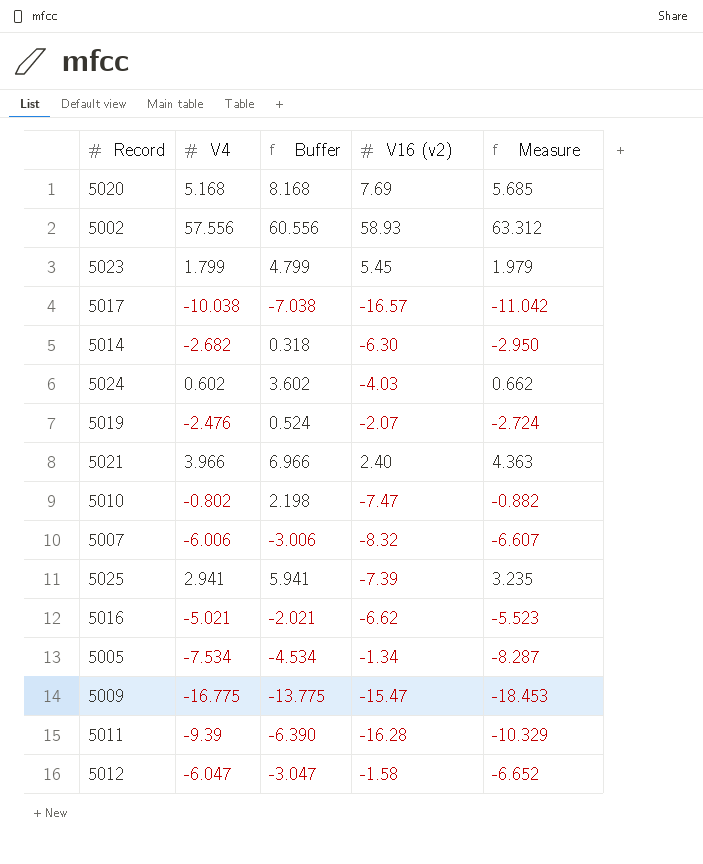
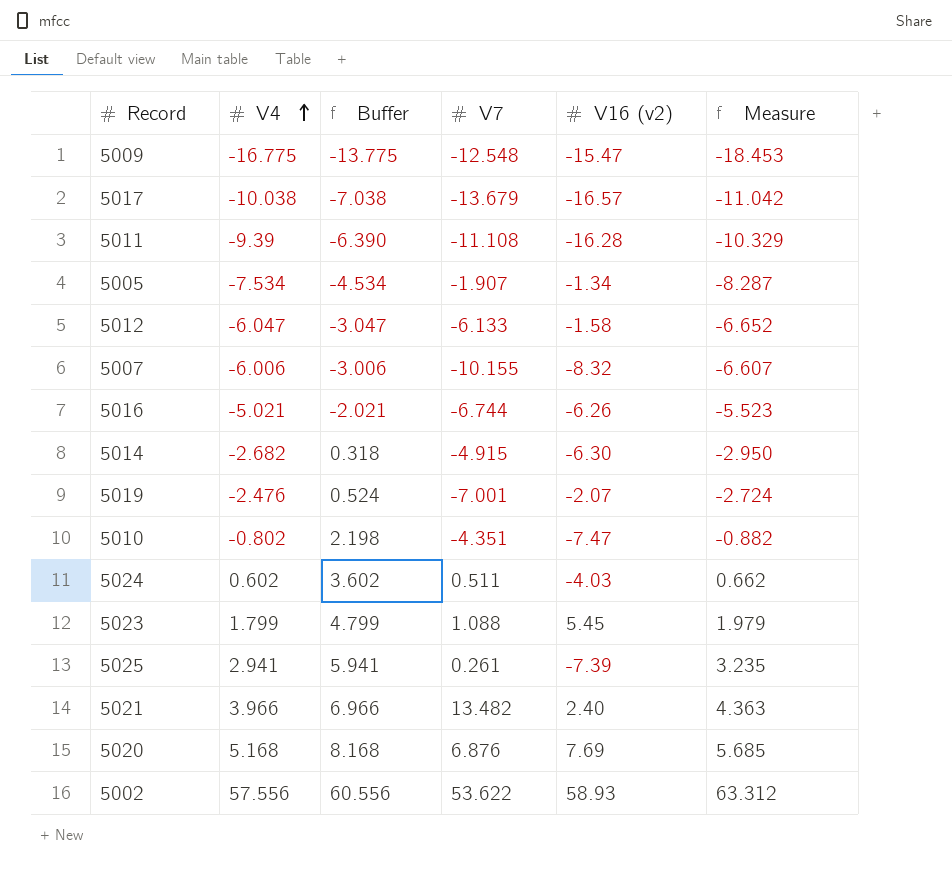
row order: none -> V4 ascending
column V7 | position: none -> 4
5016 | V16 (v2): -6.62 -> -6.26

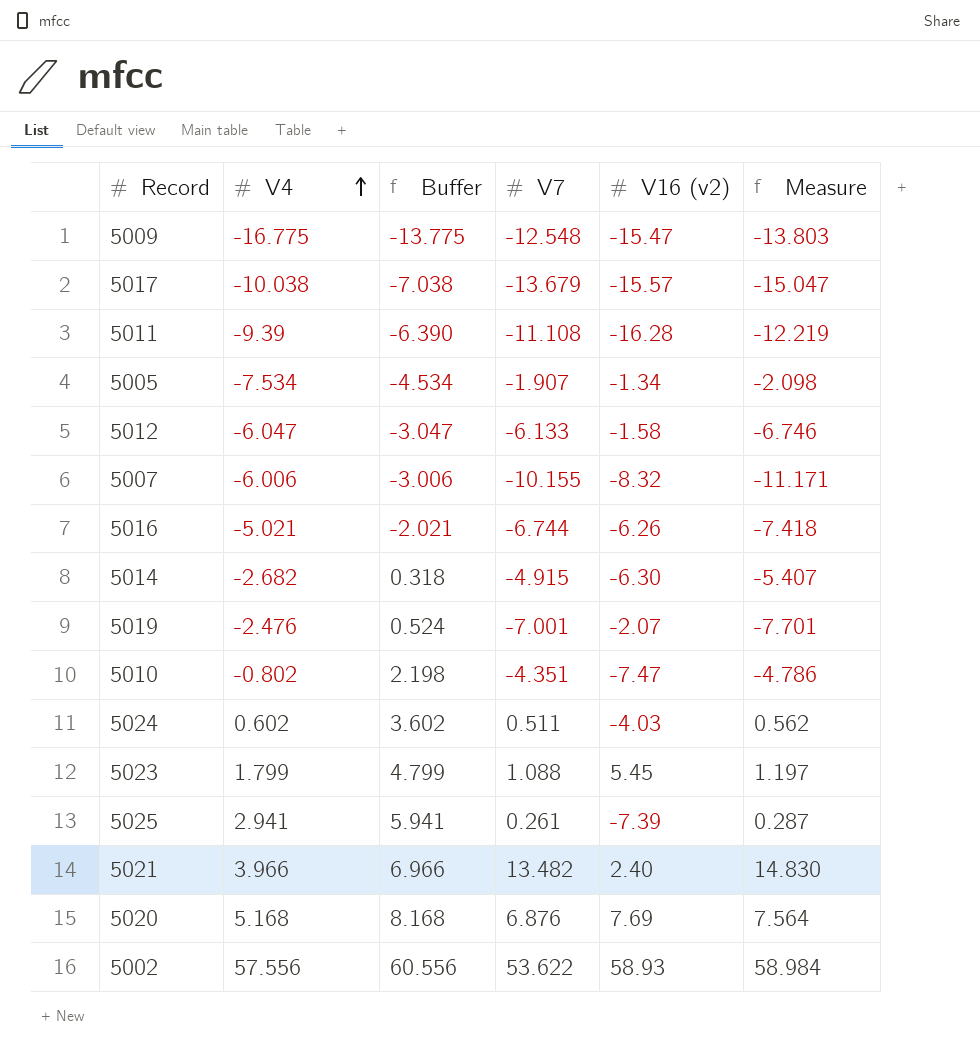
column Measure | formula: [V4] * 1.1 -> [V7] * 1.1
5017 | V16 (v2): -16.57 -> -15.57

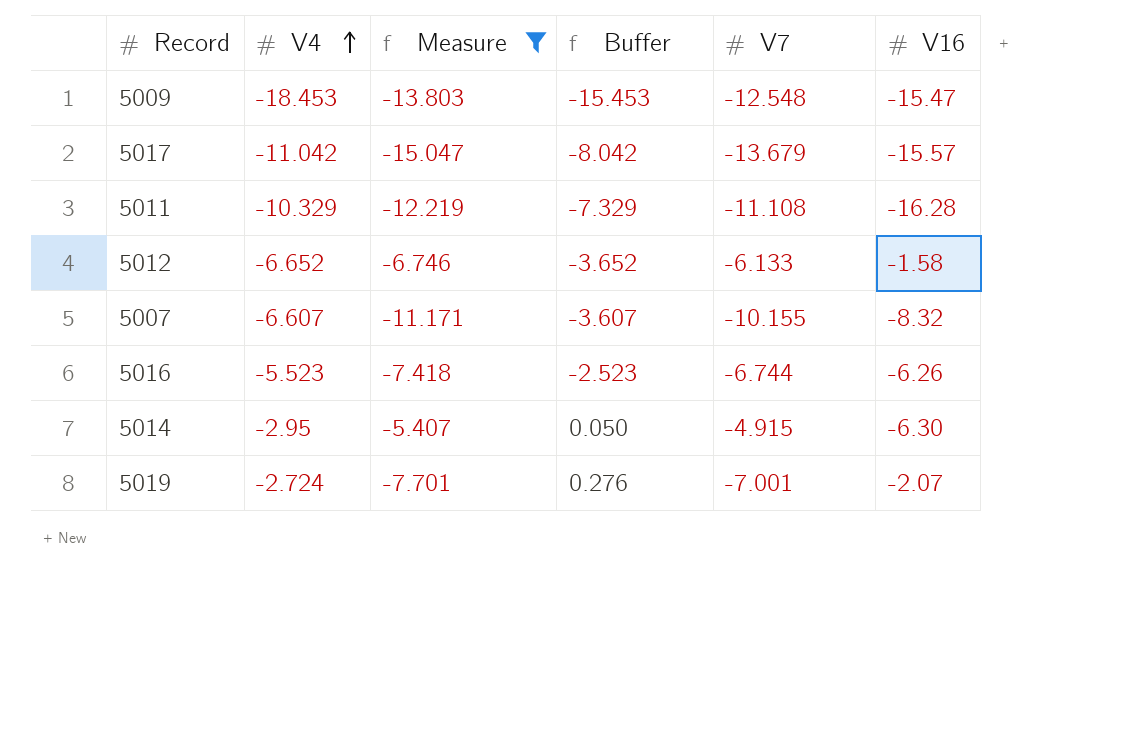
filter: none -> Measure <= -5.407
column Measure | position: 6 -> 3
column name: V16 (v2) -> V16
5009 | V4: -16.775 -> -18.453
5009 | Buffer: -13.775 -> -15.453
5017 | V4: -10.038 -> -11.042
5017 | Buffer: -7.038 -> -8.042
5011 | V4: -9.39 -> -10.329
5011 | Buffer: -6.390 -> -7.329
5012 | V4: -6.047 -> -6.652
5012 | Buffer: -3.047 -> -3.652
5007 | V4: -6.006 -> -6.607
5007 | Buffer: -3.006 -> -3.607
5016 | V4: -5.021 -> -5.523
5016 | Buffer: -2.021 -> -2.523
5014 | V4: -2.682 -> -2.95
5014 | Buffer: 0.318 -> 0.050
5019 | V4: -2.476 -> -2.724
5019 | Buffer: 0.524 -> 0.276

